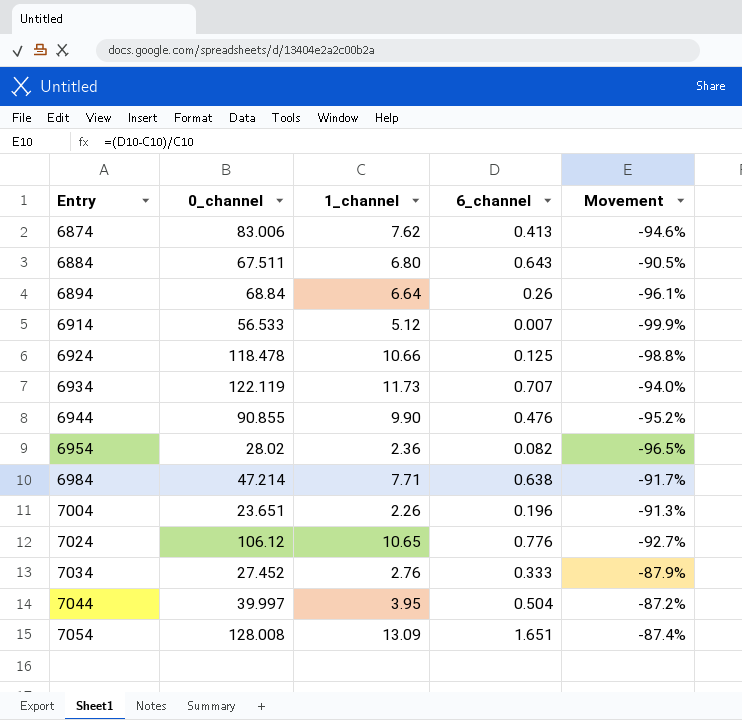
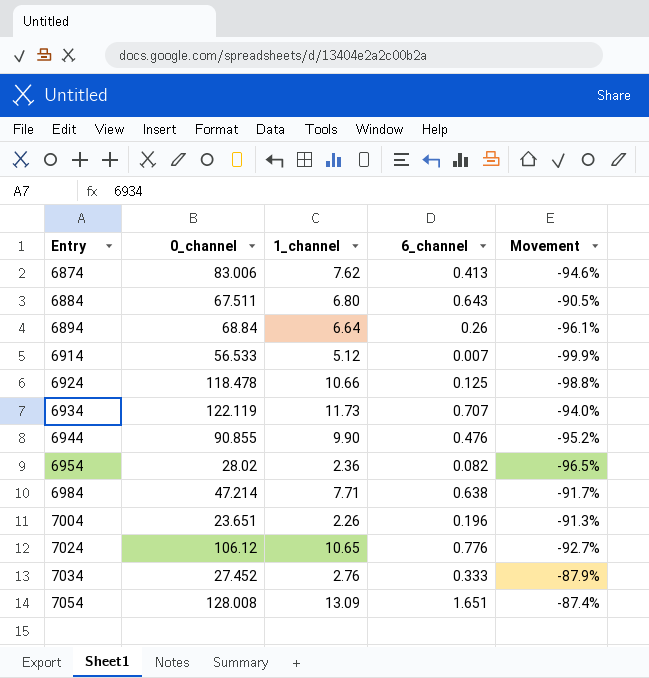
row 7044: 39.997 | 3.95 | 0.504 | -87.2% -> none

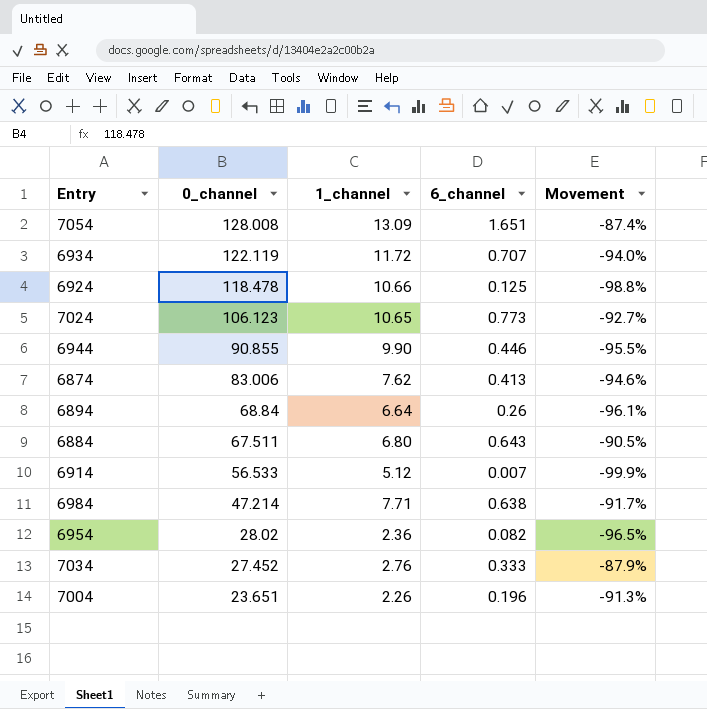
row order: Entry ascending -> 0_channel descending
6934 | 1_channel: 11.73 -> 11.72
7024 | 0_channel: 106.12 -> 106.123
7024 | 6_channel: 0.776 -> 0.773
6944 | 6_channel: 0.476 -> 0.446
6944 | Movement: -95.2% -> -95.5%

